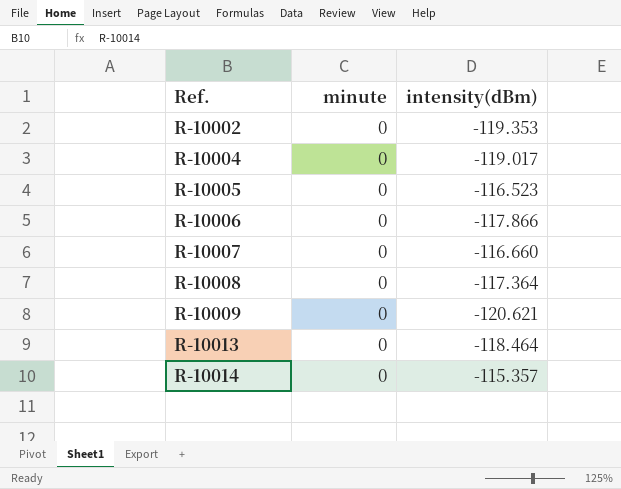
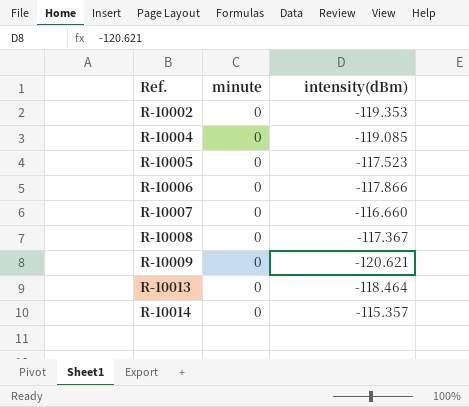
R-10004 | intensity(dBm): -119.017 -> -119.085
R-10005 | intensity(dBm): -116.523 -> -117.523
R-10008 | intensity(dBm): -117.364 -> -117.367

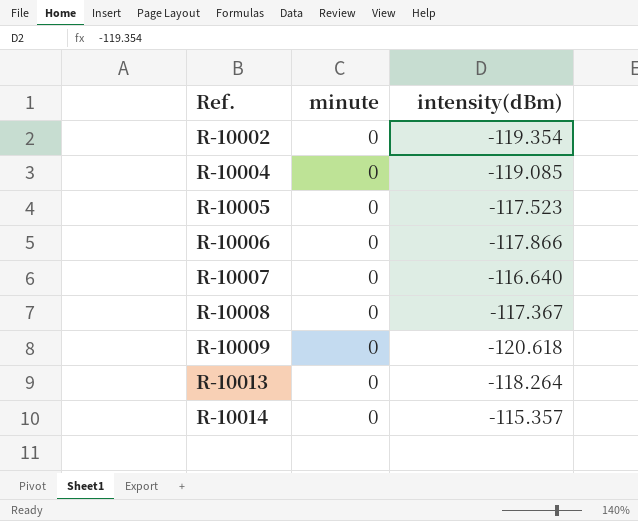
R-10002 | intensity(dBm): -119.353 -> -119.354
R-10007 | intensity(dBm): -116.660 -> -116.640
R-10009 | intensity(dBm): -120.621 -> -120.618
R-10013 | intensity(dBm): -118.464 -> -118.264

